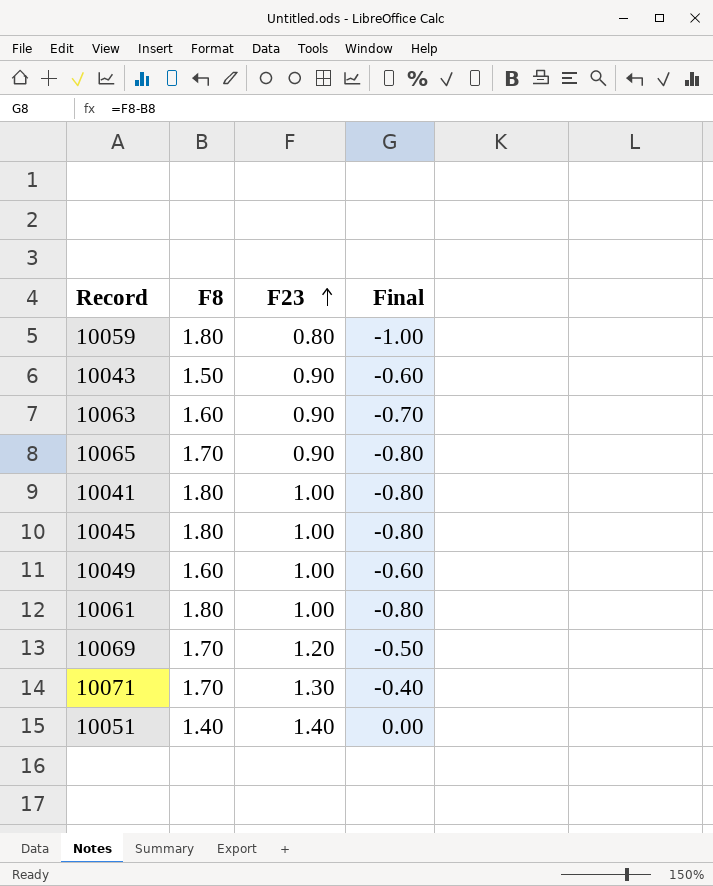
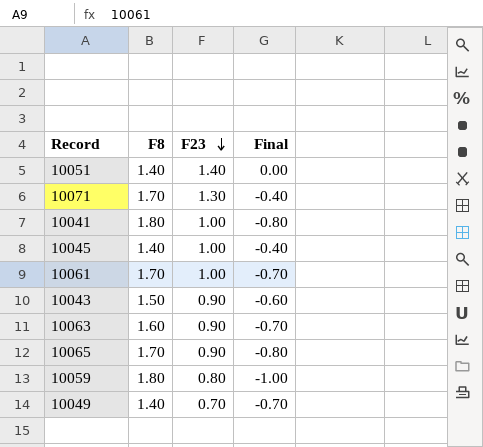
row order: F23 ascending -> F23 descending
row 10069: 1.70 | 1.20 | -0.50 -> none
10045 | F8: 1.80 -> 1.40
10045 | Final: -0.80 -> -0.40
10061 | F8: 1.80 -> 1.70
10061 | Final: -0.80 -> -0.70
10049 | F8: 1.60 -> 1.40
10049 | F23: 1.00 -> 0.70
10049 | Final: -0.60 -> -0.70

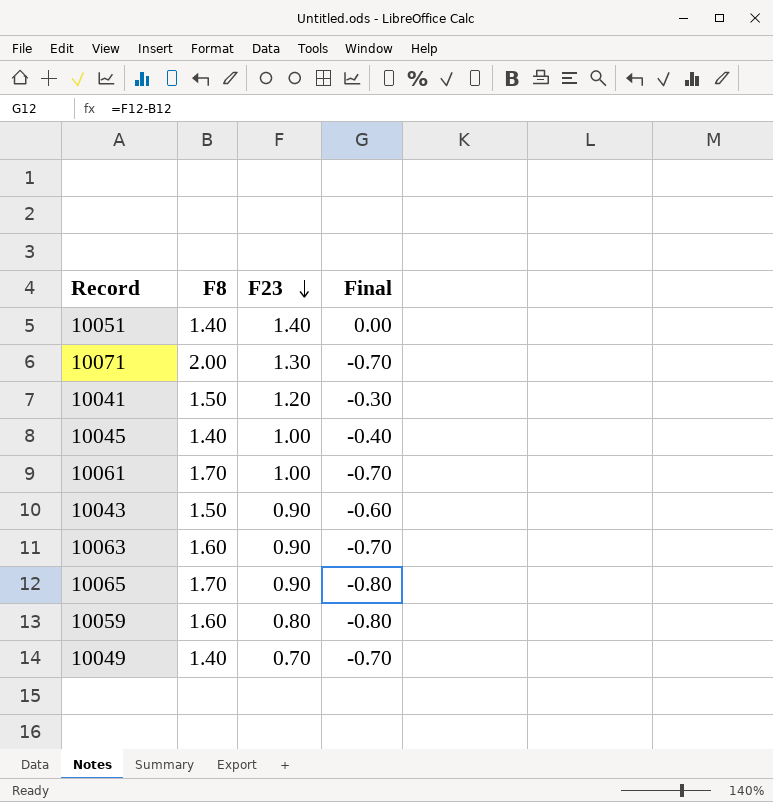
10071 | F8: 1.70 -> 2.00
10071 | Final: -0.40 -> -0.70
10041 | F8: 1.80 -> 1.50
10041 | F23: 1.00 -> 1.20
10041 | Final: -0.80 -> -0.30
10059 | F8: 1.80 -> 1.60
10059 | Final: -1.00 -> -0.80

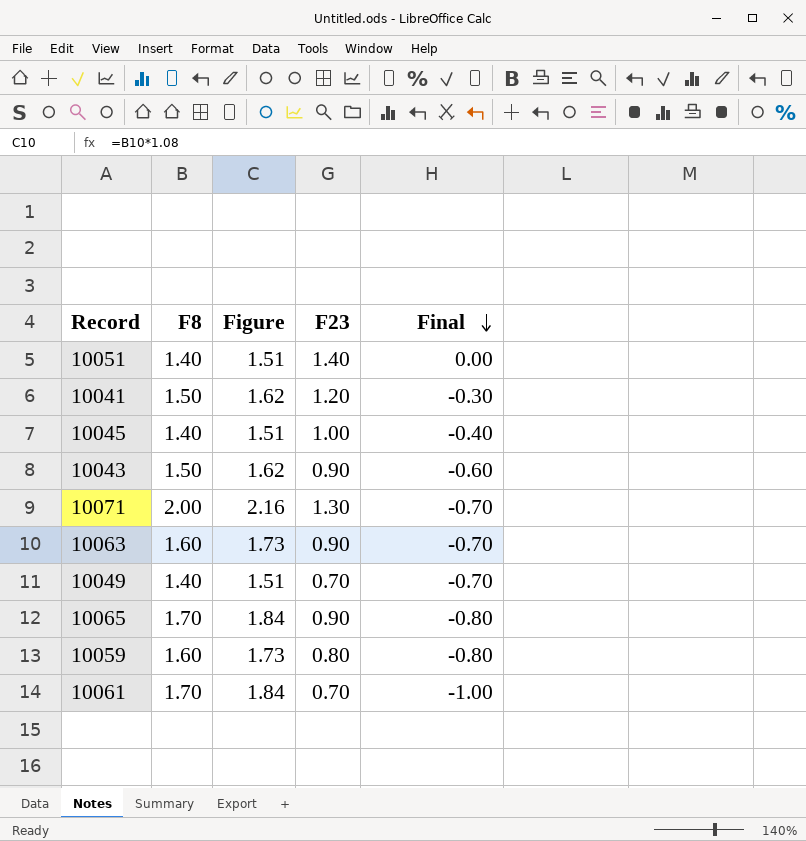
row order: F23 descending -> Final descending
column Figure | formula: none -> [F8] * 1.08
10061 | F23: 1.00 -> 0.70
10061 | Final: -0.70 -> -1.00

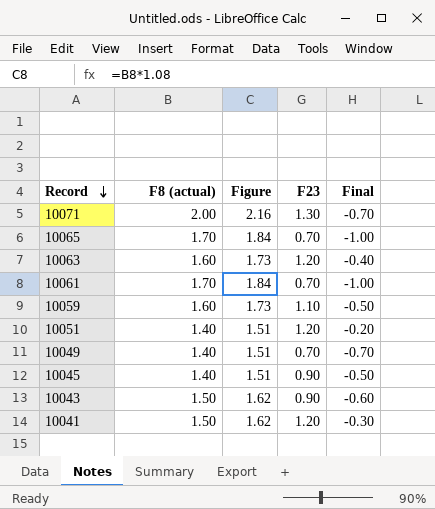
row order: Final descending -> Record descending
column name: F8 -> F8 (actual)
10065 | F23: 0.90 -> 0.70
10065 | Final: -0.80 -> -1.00
10063 | F23: 0.90 -> 1.20
10063 | Final: -0.70 -> -0.40
10059 | F23: 0.80 -> 1.10
10059 | Final: -0.80 -> -0.50
10051 | F23: 1.40 -> 1.20
10051 | Final: 0.00 -> -0.20
10045 | F23: 1.00 -> 0.90
10045 | Final: -0.40 -> -0.50

